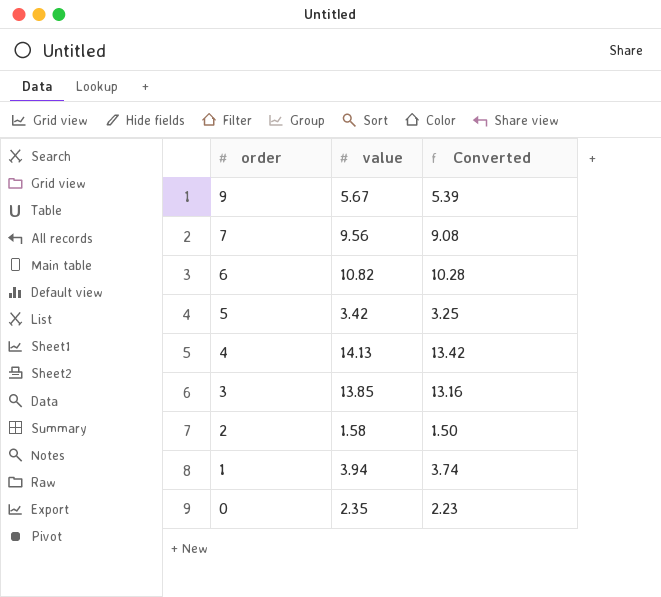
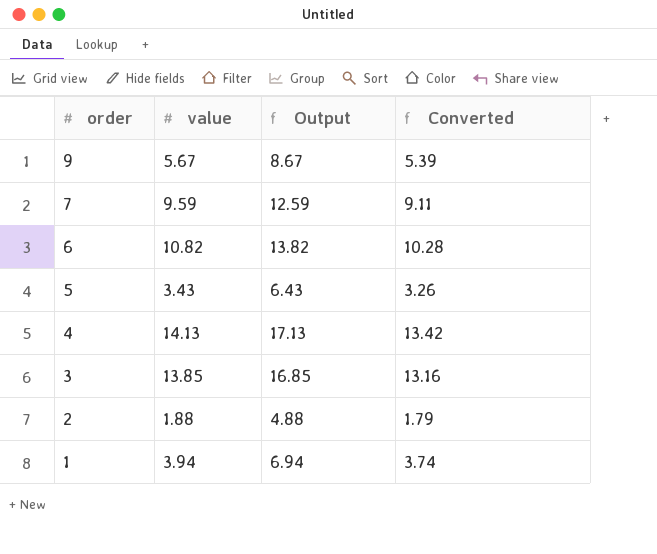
column Output | formula: none -> [value] + 3
row 0: 2.35 | 2.23 -> none
7 | value: 9.56 -> 9.59
7 | Converted: 9.08 -> 9.11
5 | value: 3.42 -> 3.43
5 | Converted: 3.25 -> 3.26
2 | value: 1.58 -> 1.88
2 | Converted: 1.50 -> 1.79

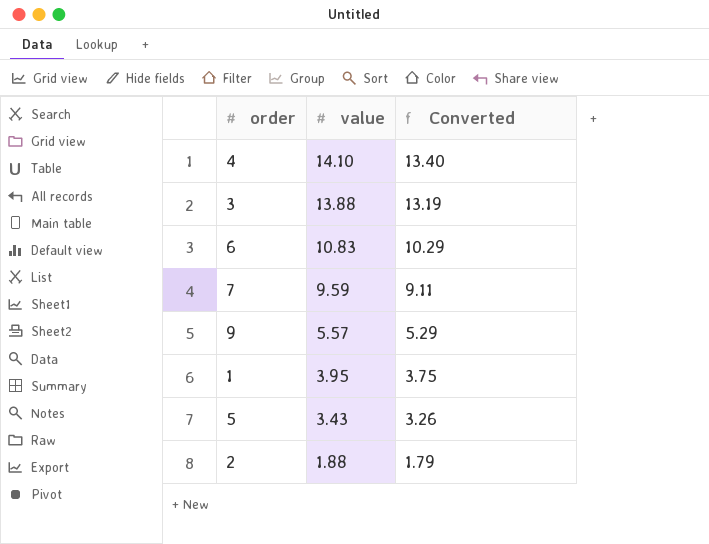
row order: order descending -> value descending
column Output | formula: [value] + 3 -> none
4 | value: 14.13 -> 14.10
4 | Converted: 13.42 -> 13.40
3 | value: 13.85 -> 13.88
3 | Converted: 13.16 -> 13.19
6 | value: 10.82 -> 10.83
6 | Converted: 10.28 -> 10.29
9 | value: 5.67 -> 5.57
9 | Converted: 5.39 -> 5.29
1 | value: 3.94 -> 3.95
1 | Converted: 3.74 -> 3.75

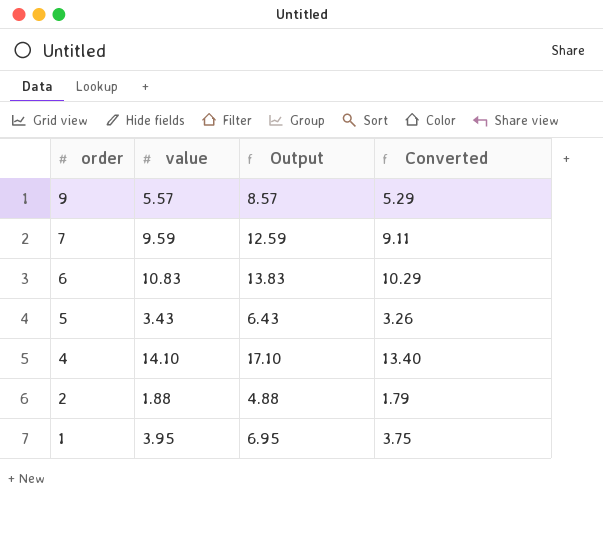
row order: value descending -> order descending
column Output | formula: none -> [value] + 3
row 3: 13.88 | 13.19 -> none

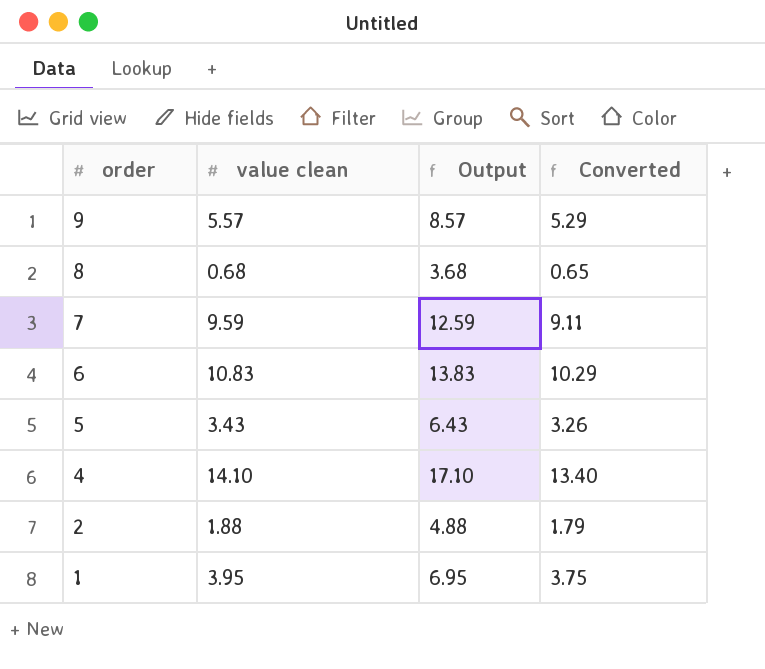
column name: value -> value clean
row 8: none -> 0.68 | 3.68 | 0.65

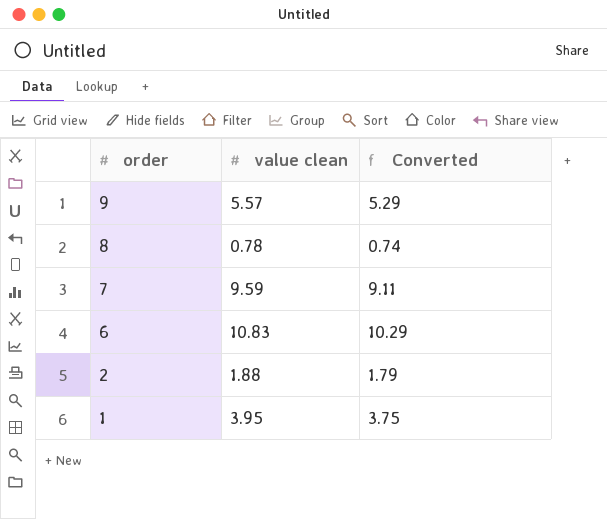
column Output | formula: [value clean] + 3 -> none
row 5: 3.43 | 6.43 | 3.26 -> none
row 4: 14.10 | 17.10 | 13.40 -> none
8 | value clean: 0.68 -> 0.78
8 | Converted: 0.65 -> 0.74

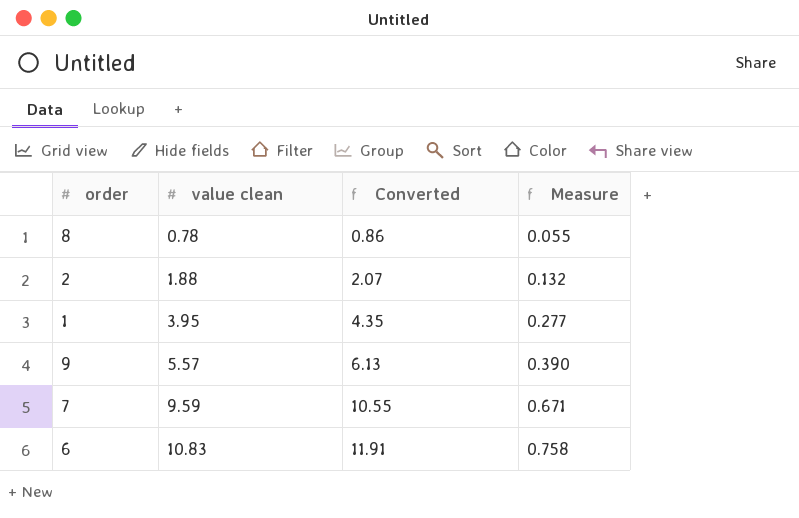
row order: order descending -> value clean ascending
column Converted | formula: [value clean] * 0.95 -> [value clean] * 1.1
column Measure | formula: none -> [value clean] * 0.07

